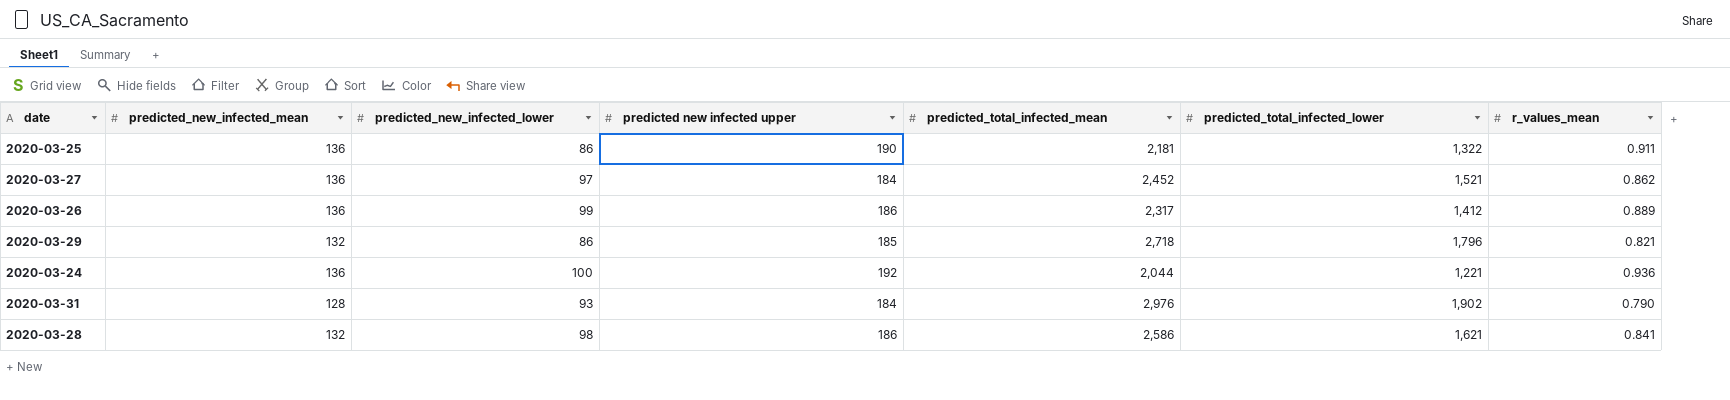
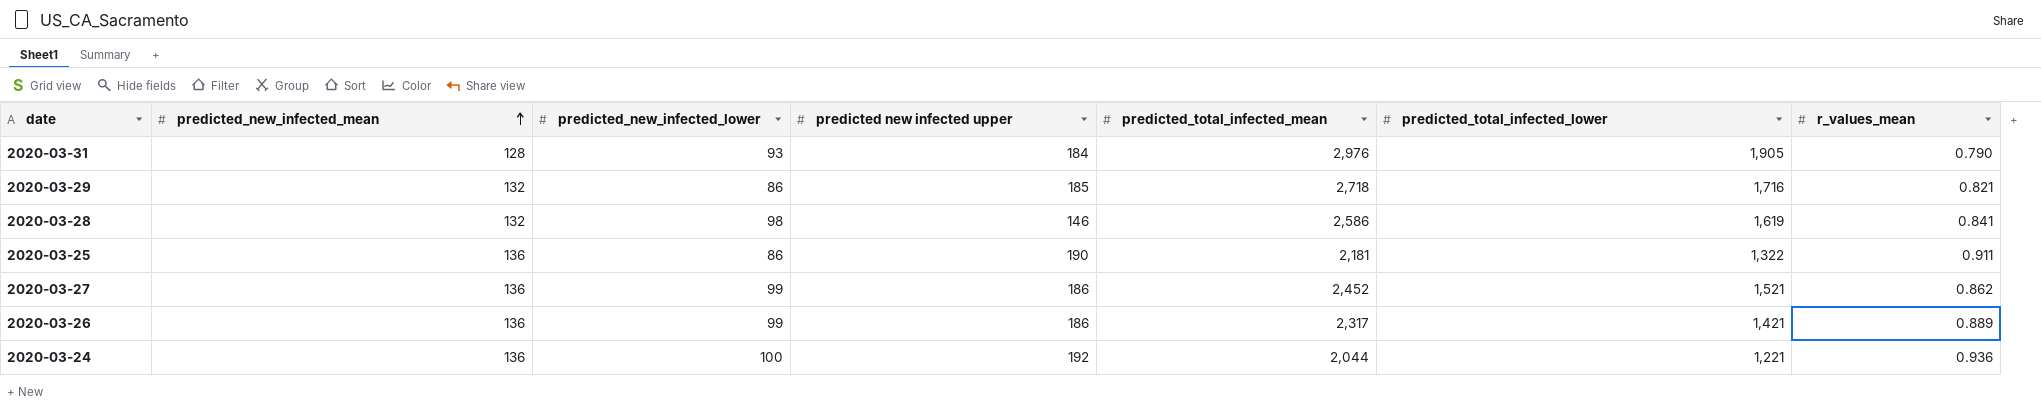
row order: none -> predicted_new_infected_mean ascending
2020-03-31 | predicted_total_infected_lower: 1,902 -> 1,905
2020-03-29 | predicted_total_infected_lower: 1,796 -> 1,716
2020-03-28 | predicted new infected upper: 186 -> 146
2020-03-28 | predicted_total_infected_lower: 1,621 -> 1,619
2020-03-27 | predicted_new_infected_lower: 97 -> 99
2020-03-27 | predicted new infected upper: 184 -> 186
2020-03-26 | predicted_total_infected_lower: 1,412 -> 1,421

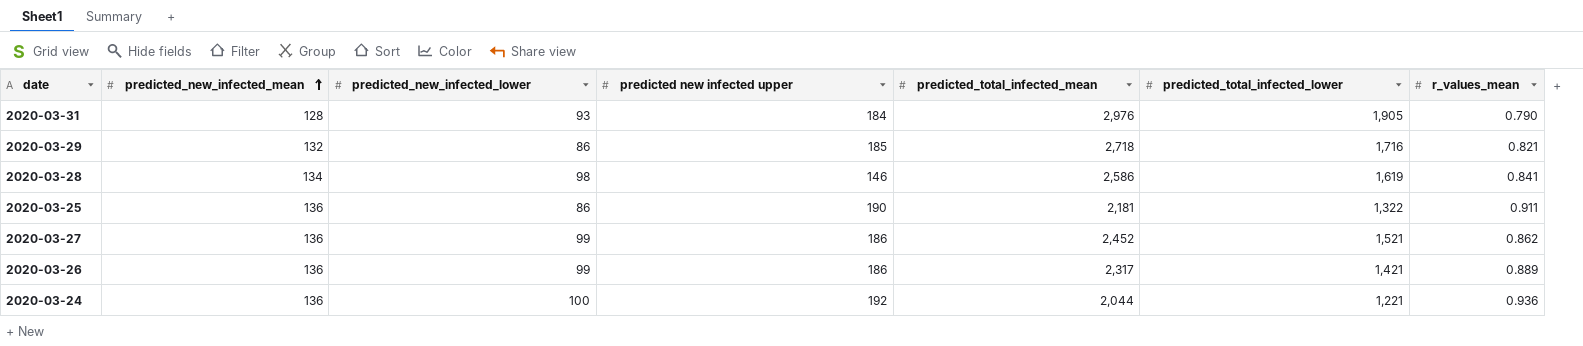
2020-03-28 | predicted_new_infected_mean: 132 -> 134

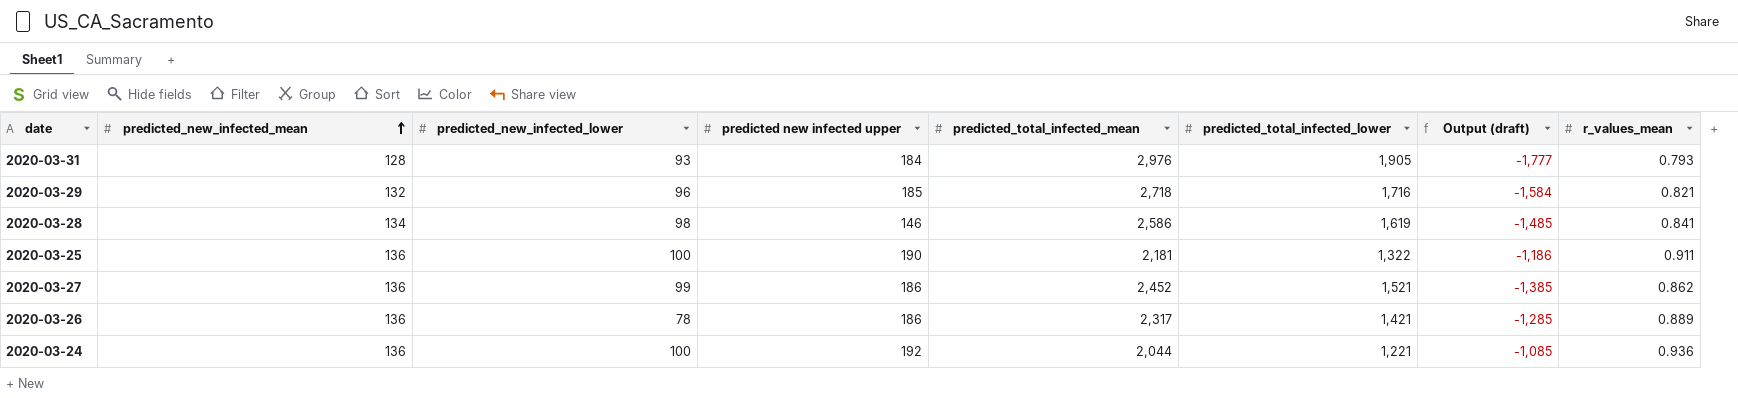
column Output (draft) | formula: none -> [predicted_new_infected_mean] - [predicted_total_infected_lower]
2020-03-31 | r_values_mean: 0.790 -> 0.793
2020-03-29 | predicted_new_infected_lower: 86 -> 96
2020-03-25 | predicted_new_infected_lower: 86 -> 100
2020-03-26 | predicted_new_infected_lower: 99 -> 78

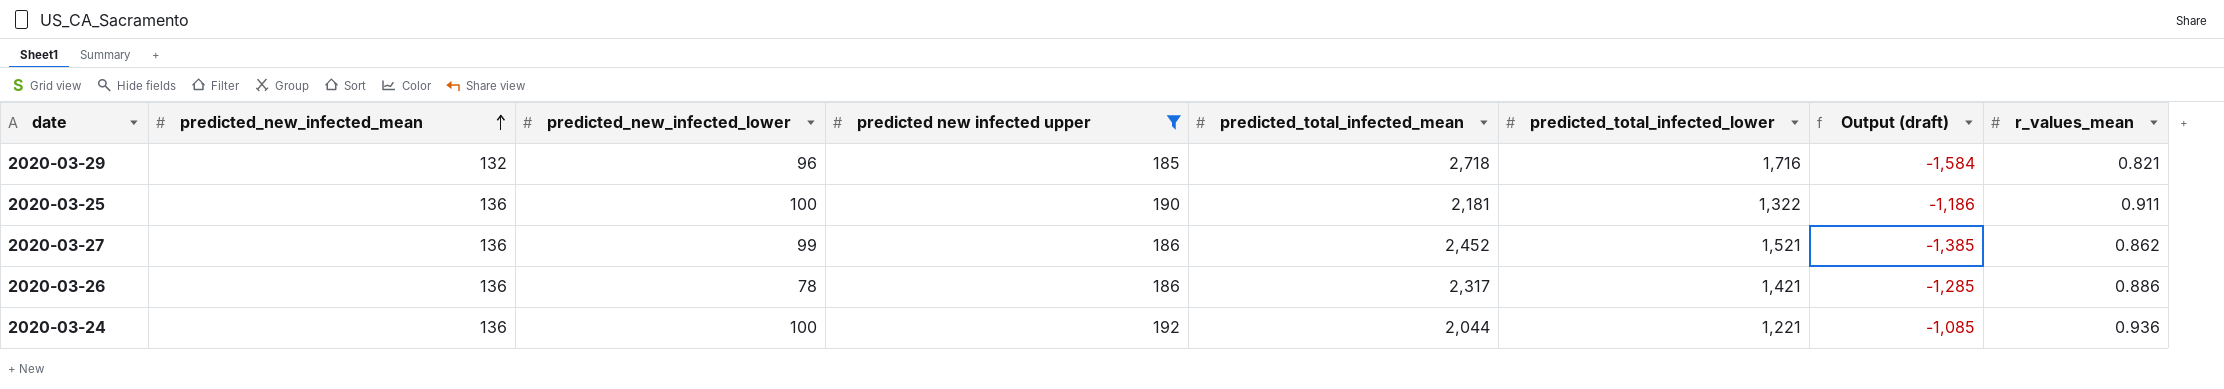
filter: none -> predicted new infected upper >= 185
2020-03-26 | r_values_mean: 0.889 -> 0.886

